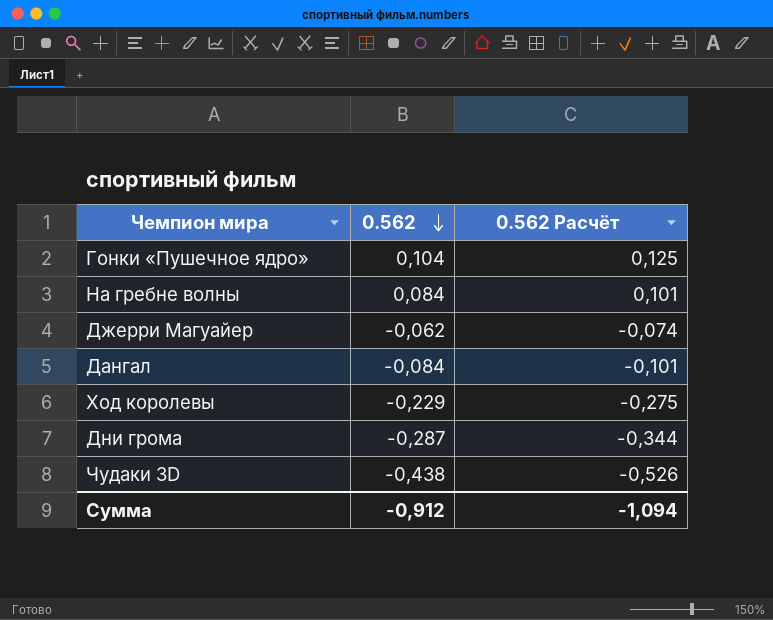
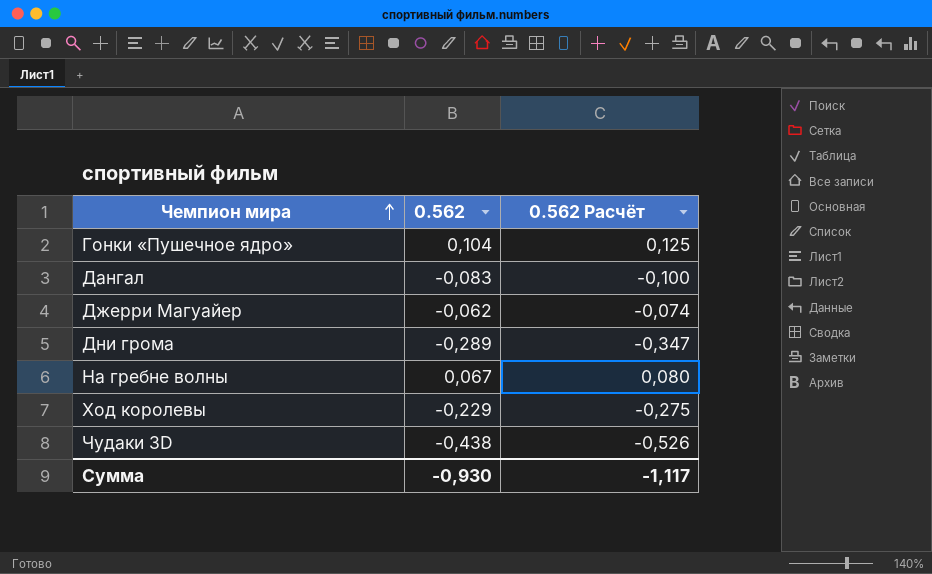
row order: 0.562 descending -> Чемпион мира ascending
Дангал | 0.562: -0,084 -> -0,083
Дангал | 0.562 Расчёт: -0,101 -> -0,100
Дни грома | 0.562: -0,287 -> -0,289
Дни грома | 0.562 Расчёт: -0,344 -> -0,347
На гребне волны | 0.562: 0,084 -> 0,067
На гребне волны | 0.562 Расчёт: 0,101 -> 0,080
Сумма | 0.562: -0,912 -> -0,930
Сумма | 0.562 Расчёт: -1,094 -> -1,117

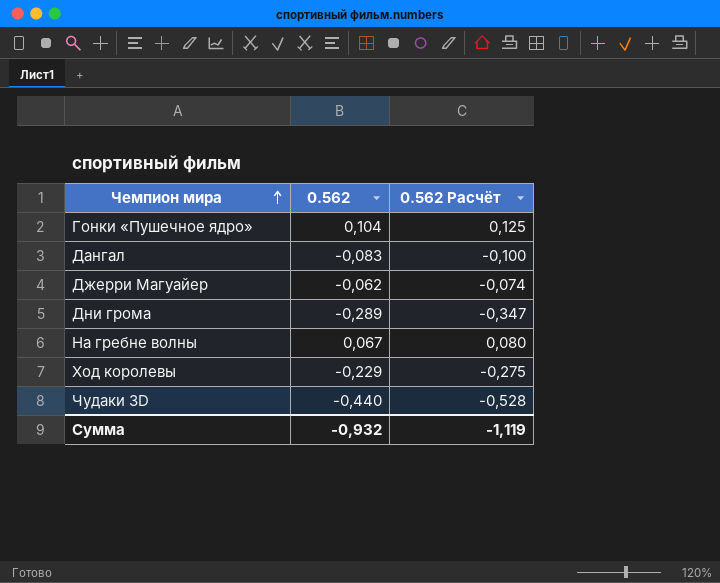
Чудаки 3D | 0.562: -0,438 -> -0,440
Чудаки 3D | 0.562 Расчёт: -0,526 -> -0,528
Сумма | 0.562: -0,930 -> -0,932
Сумма | 0.562 Расчёт: -1,117 -> -1,119

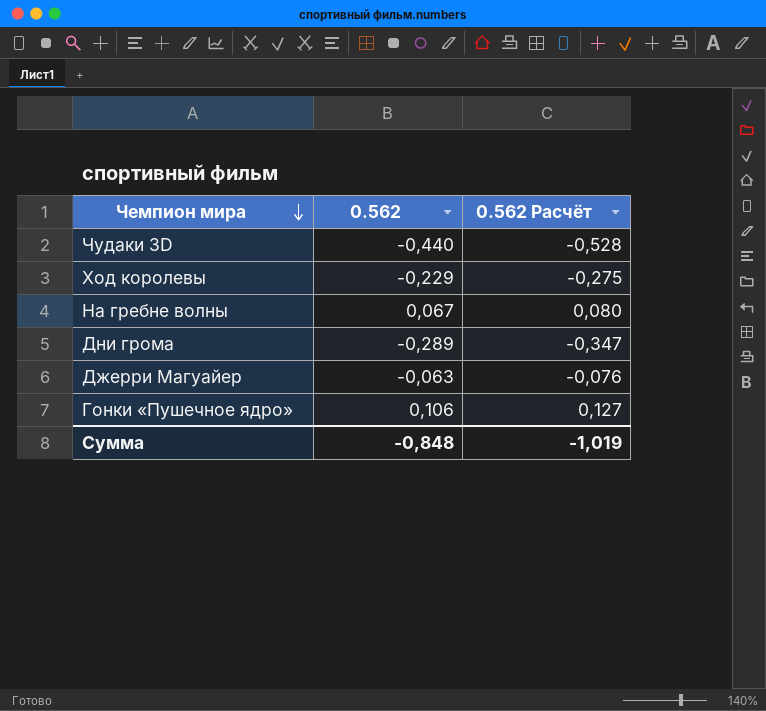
row order: Чемпион мира ascending -> Чемпион мира descending
row Дангал: -0,083 | -0,100 -> none
Джерри Магуайер | 0.562: -0,062 -> -0,063
Джерри Магуайер | 0.562 Расчёт: -0,074 -> -0,076
Гонки «Пушечное ядро» | 0.562: 0,104 -> 0,106
Гонки «Пушечное ядро» | 0.562 Расчёт: 0,125 -> 0,127
Сумма | 0.562: -0,932 -> -0,848
Сумма | 0.562 Расчёт: -1,119 -> -1,019

